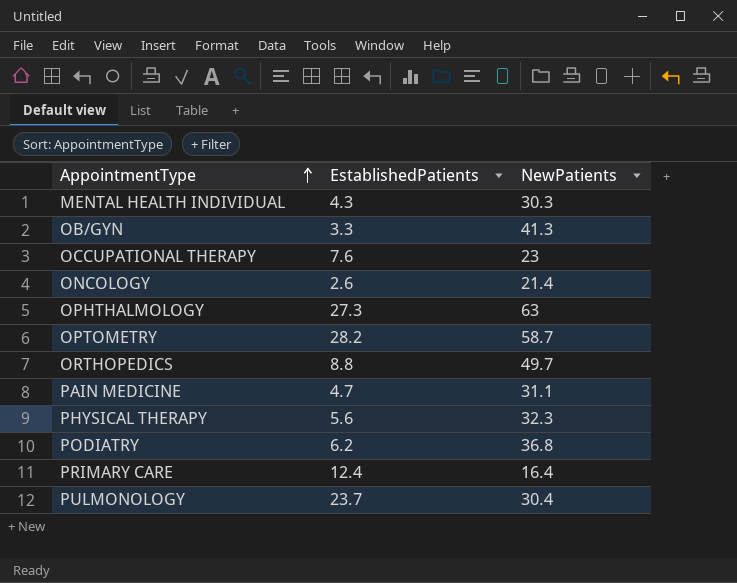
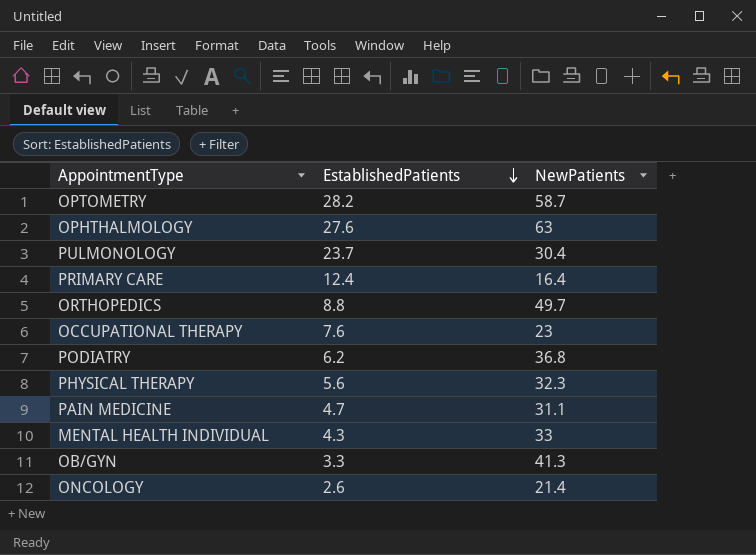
row order: AppointmentType ascending -> EstablishedPatients descending
OPHTHALMOLOGY | EstablishedPatients: 27.3 -> 27.6
MENTAL HEALTH INDIVIDUAL | NewPatients: 30.3 -> 33

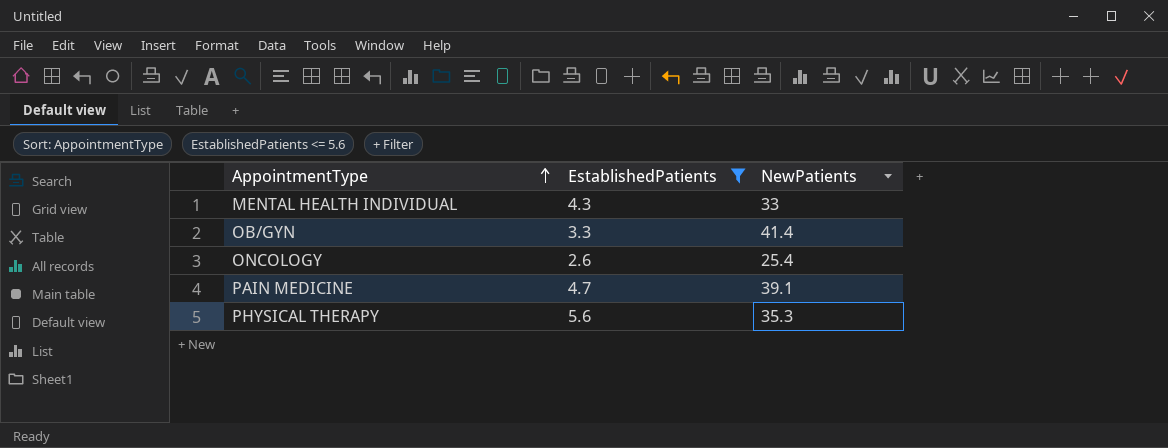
filter: none -> EstablishedPatients <= 5.6
row order: EstablishedPatients descending -> AppointmentType ascending
OB/GYN | NewPatients: 41.3 -> 41.4
ONCOLOGY | NewPatients: 21.4 -> 25.4
PAIN MEDICINE | NewPatients: 31.1 -> 39.1
PHYSICAL THERAPY | NewPatients: 32.3 -> 35.3

